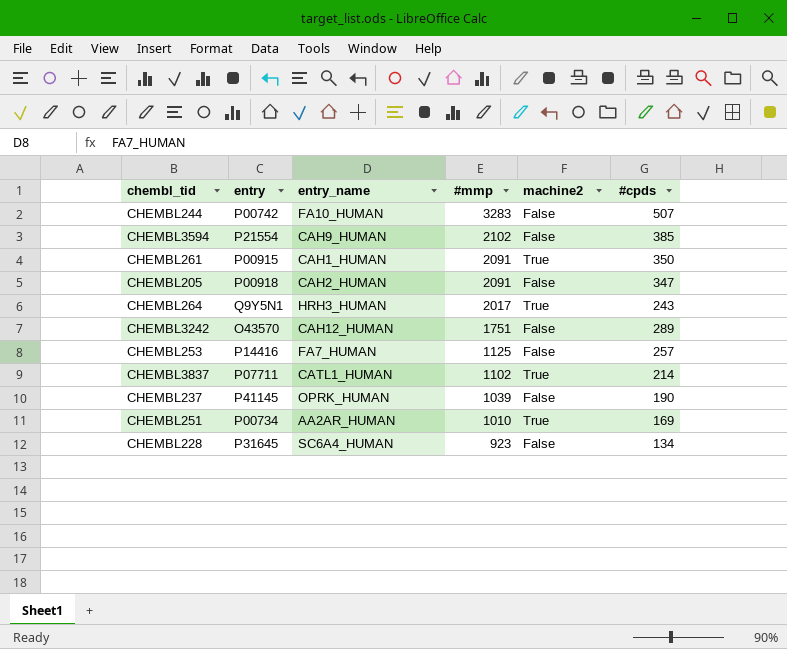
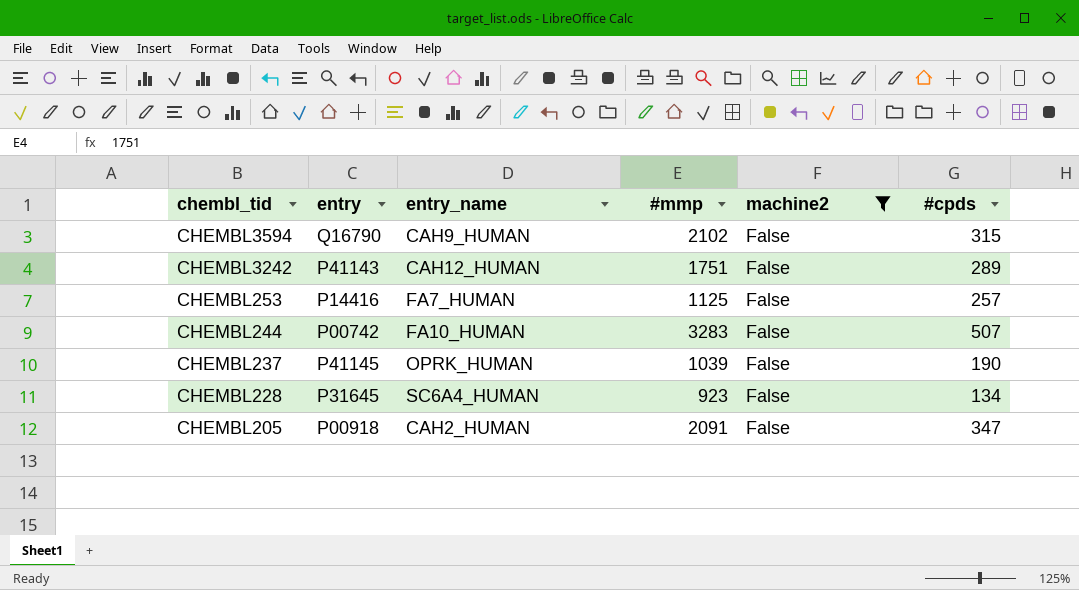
filter: none -> machine2 = False
row order: #mmp descending -> chembl_tid descending
CHEMBL3594 | entry: P21554 -> Q16790
CHEMBL3594 | #cpds: 385 -> 315
CHEMBL3242 | entry: O43570 -> P41143

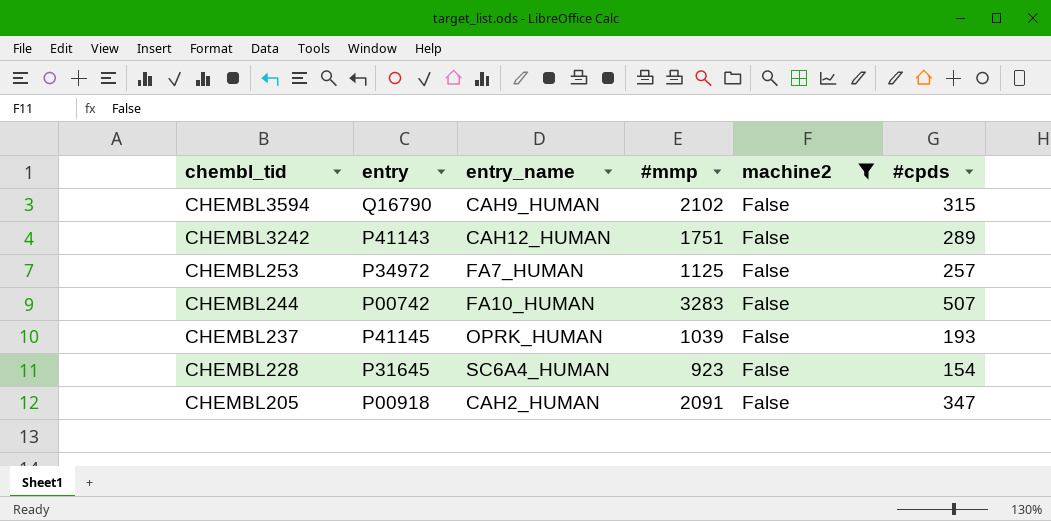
CHEMBL253 | entry: P14416 -> P34972
CHEMBL237 | #cpds: 190 -> 193
CHEMBL228 | #cpds: 134 -> 154

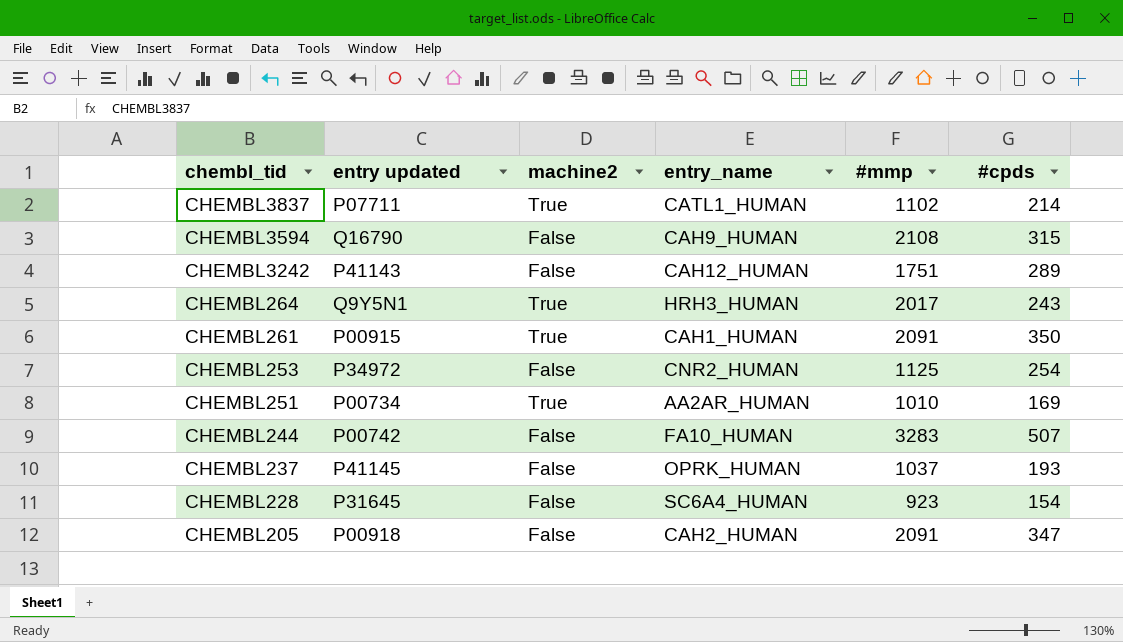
filter: machine2 = False -> none
column name: entry -> entry updated
column machine2 | position: 5 -> 3
CHEMBL3594 | #mmp: 2102 -> 2108
CHEMBL253 | entry_name: FA7_HUMAN -> CNR2_HUMAN
CHEMBL253 | #cpds: 257 -> 254
CHEMBL237 | #mmp: 1039 -> 1037

